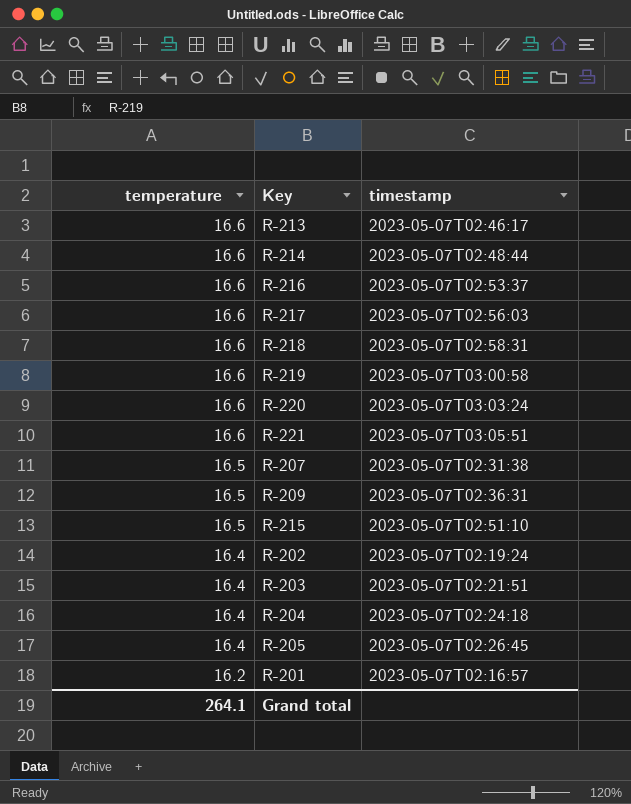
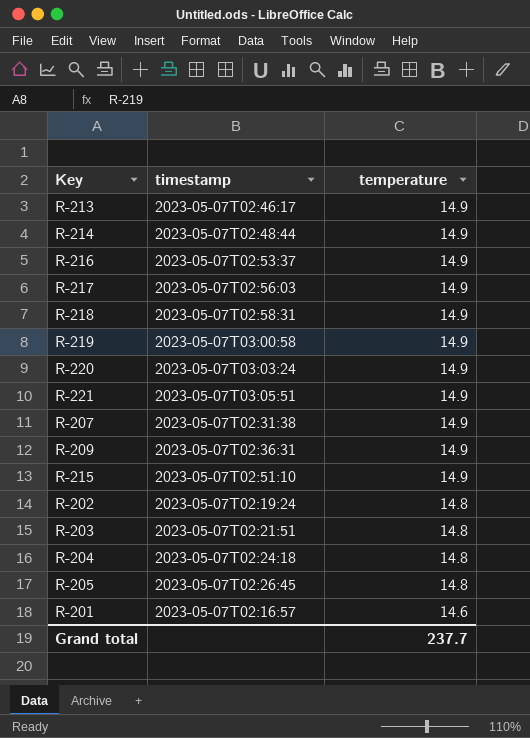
column temperature | position: 1 -> 3
R-213 | temperature: 16.6 -> 14.9
R-214 | temperature: 16.6 -> 14.9
R-216 | temperature: 16.6 -> 14.9
R-217 | temperature: 16.6 -> 14.9
R-218 | temperature: 16.6 -> 14.9
R-219 | temperature: 16.6 -> 14.9
R-220 | temperature: 16.6 -> 14.9
R-221 | temperature: 16.6 -> 14.9
R-207 | temperature: 16.5 -> 14.9
R-209 | temperature: 16.5 -> 14.9
R-215 | temperature: 16.5 -> 14.9
R-202 | temperature: 16.4 -> 14.8
R-203 | temperature: 16.4 -> 14.8
R-204 | temperature: 16.4 -> 14.8
R-205 | temperature: 16.4 -> 14.8
R-201 | temperature: 16.2 -> 14.6
Grand total | temperature: 264.1 -> 237.7

